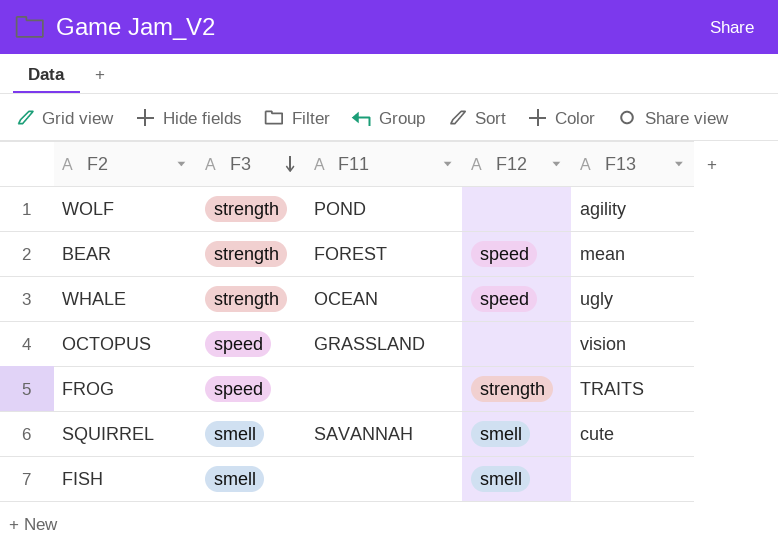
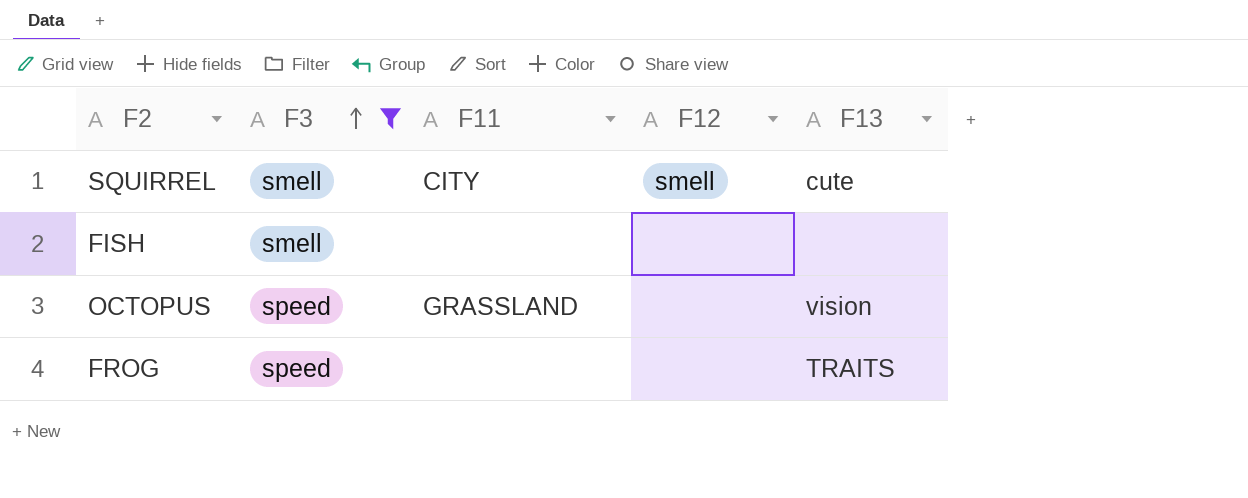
filter: none -> F3 != strength
row order: F3 descending -> F3 ascending
SQUIRREL | F11: SAVANNAH -> CITY
FISH | F12: smell -> none
FROG | F12: strength -> none

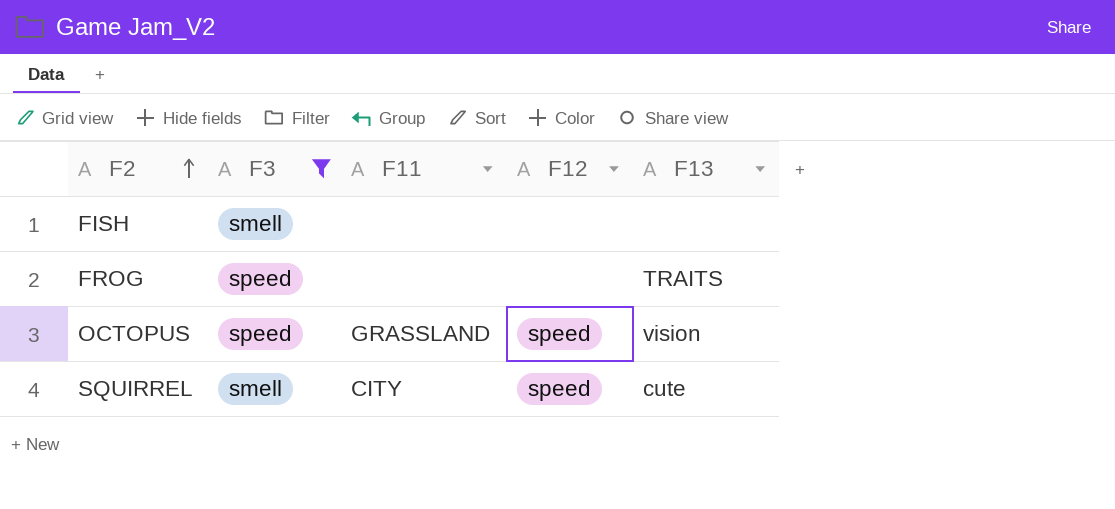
row order: F3 ascending -> F2 ascending
OCTOPUS | F12: none -> speed
SQUIRREL | F12: smell -> speed

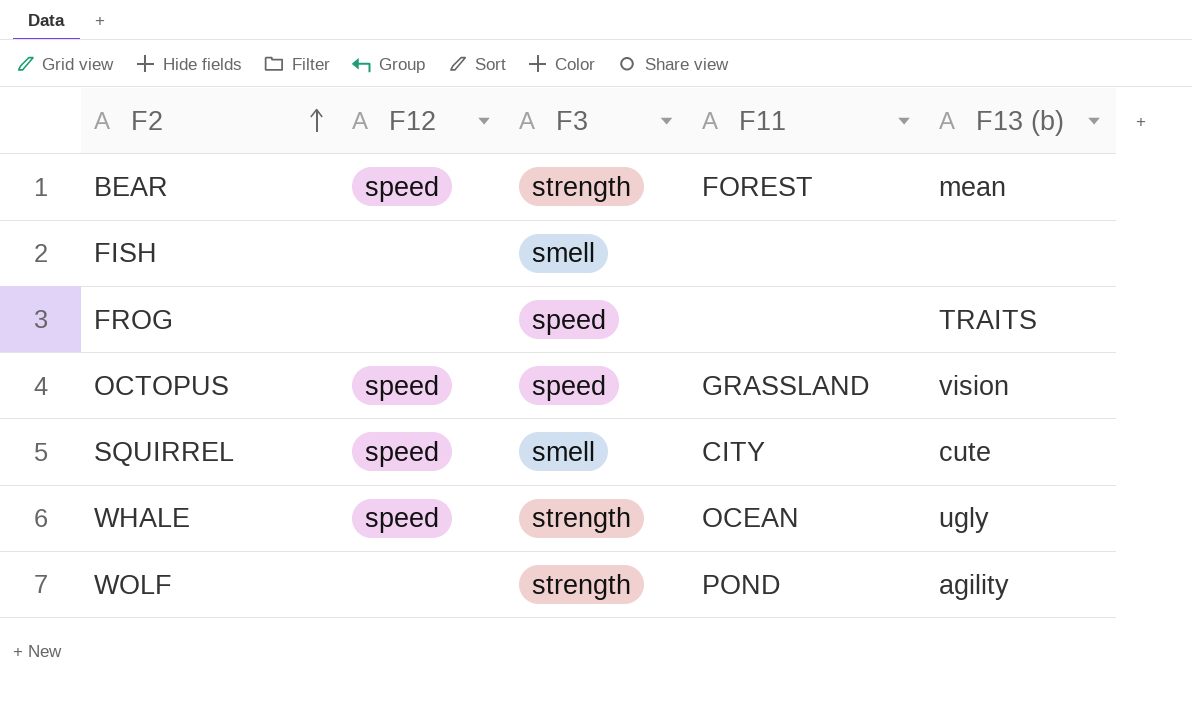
filter: F3 != strength -> none
column F12 | position: 4 -> 2
column name: F13 -> F13 (b)

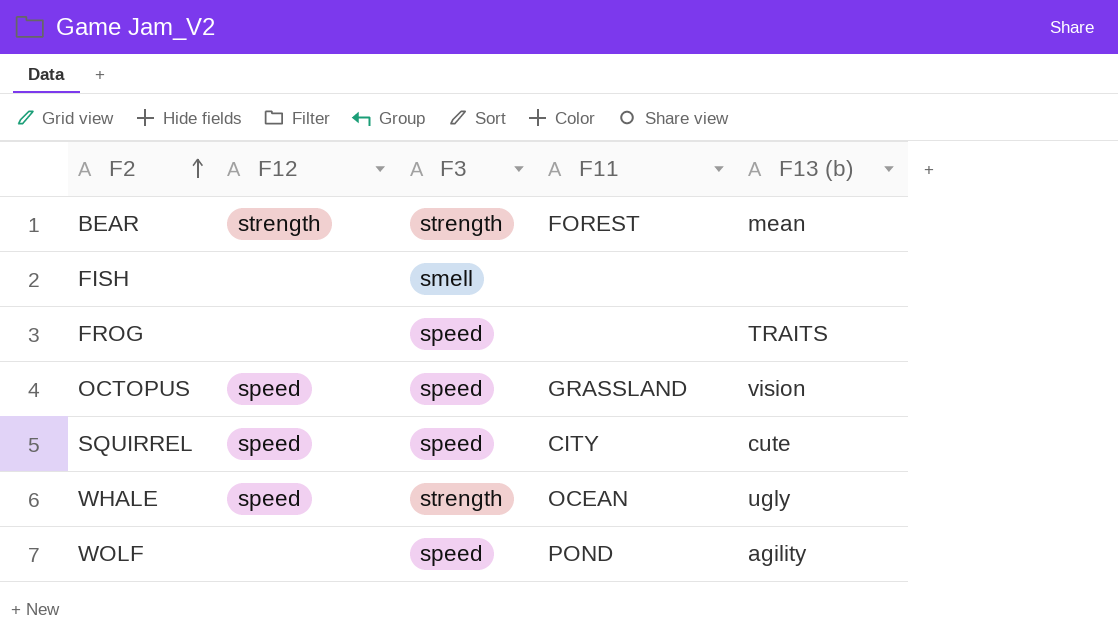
BEAR | F12: speed -> strength
SQUIRREL | F3: smell -> speed
WOLF | F3: strength -> speed

